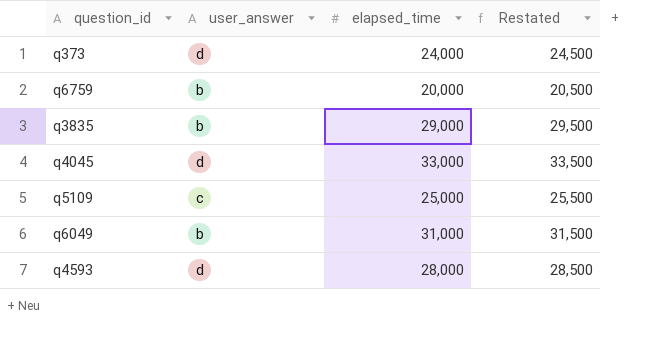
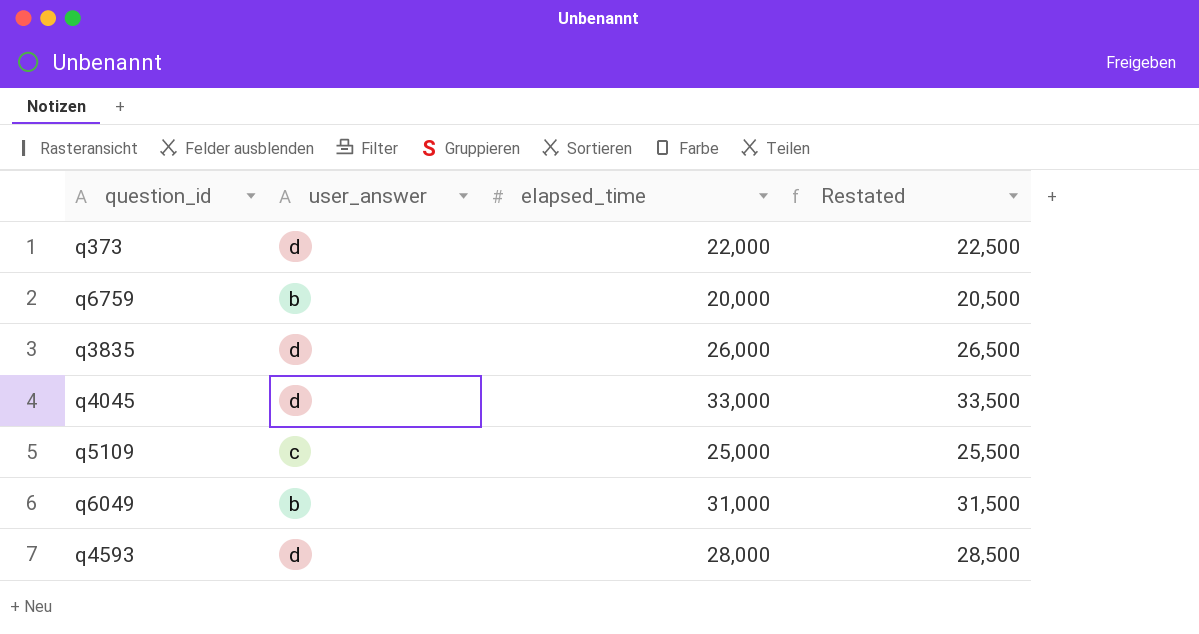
q373 | elapsed_time: 24,000 -> 22,000
q373 | Restated: 24,500 -> 22,500
q3835 | user_answer: b -> d
q3835 | elapsed_time: 29,000 -> 26,000
q3835 | Restated: 29,500 -> 26,500

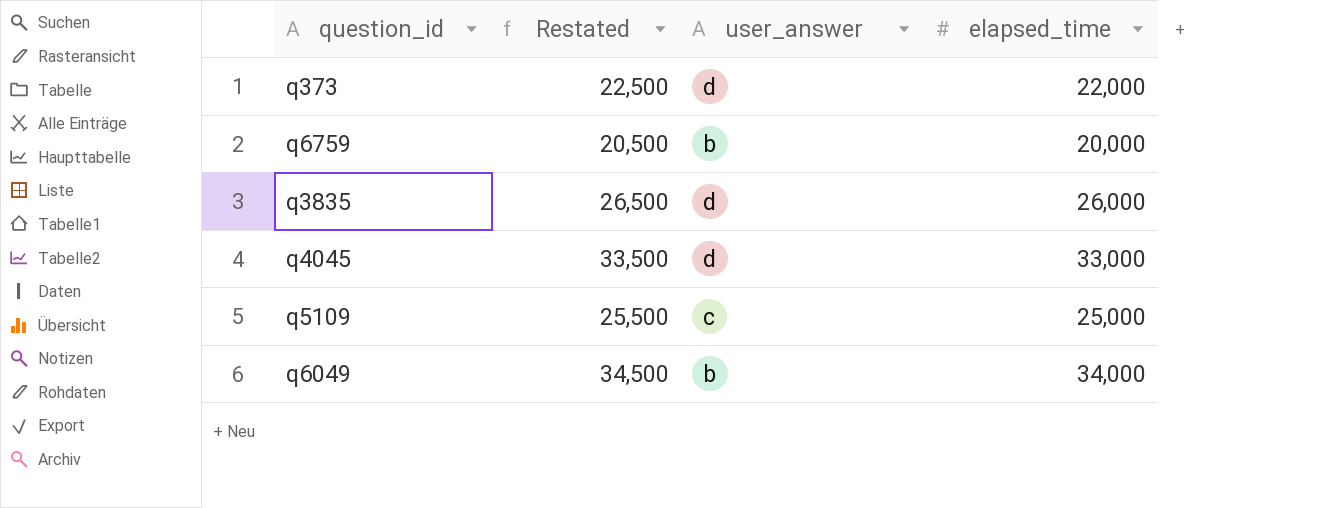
column Restated | position: 4 -> 2
row q4593: d | 28,000 | 28,500 -> none
q6049 | Restated: 31,500 -> 34,500
q6049 | elapsed_time: 31,000 -> 34,000

